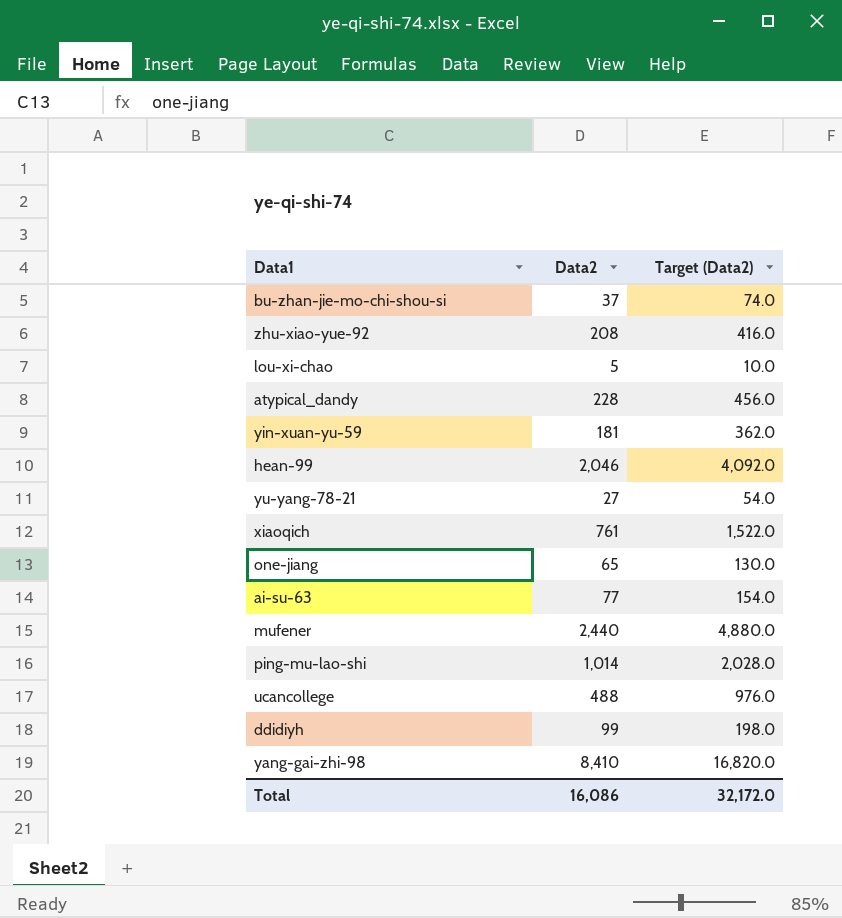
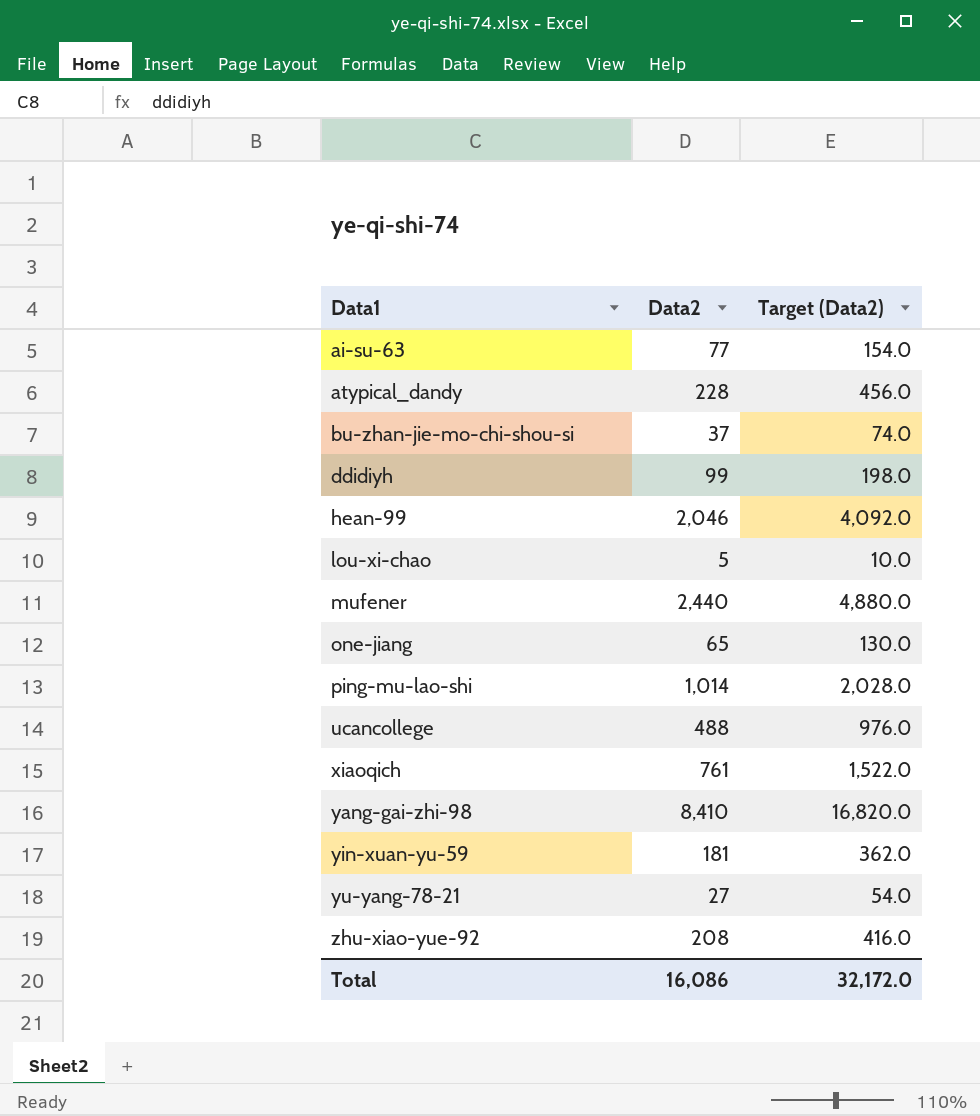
row order: none -> Data1 ascending

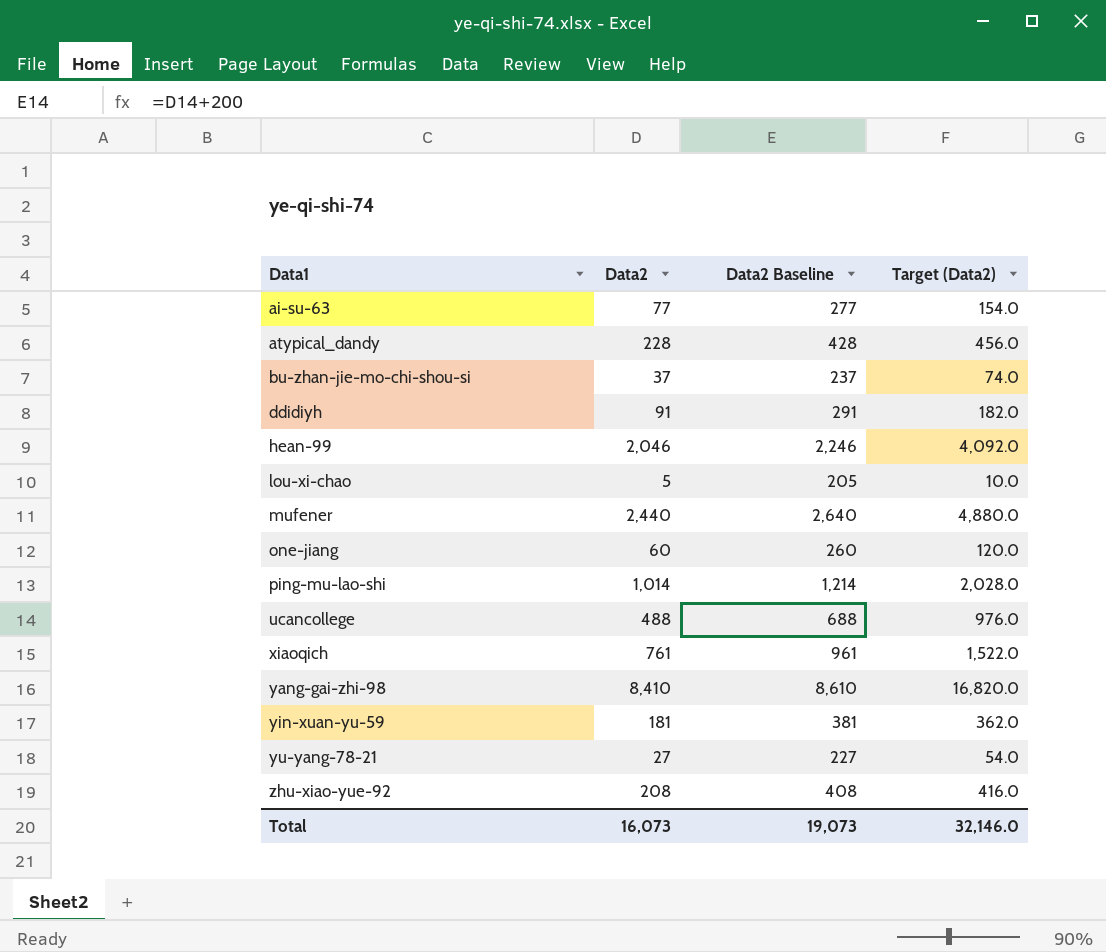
column Data2 Baseline | formula: none -> [Data2] + 200
ddidiyh | Data2: 99 -> 91
ddidiyh | Target (Data2): 198.0 -> 182.0
one-jiang | Data2: 65 -> 60
one-jiang | Target (Data2): 130.0 -> 120.0
Total | Data2: 16,086 -> 16,073
Total | Target (Data2): 32,172.0 -> 32,146.0

